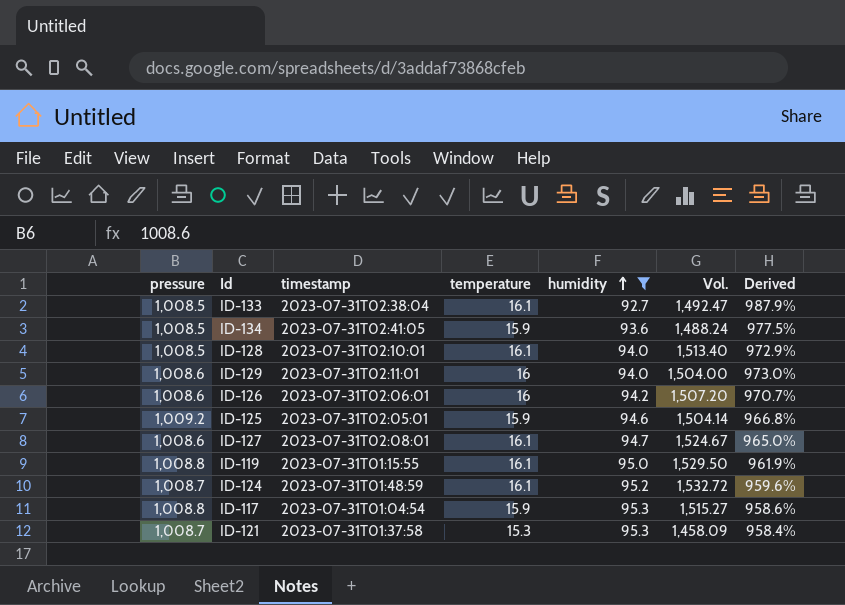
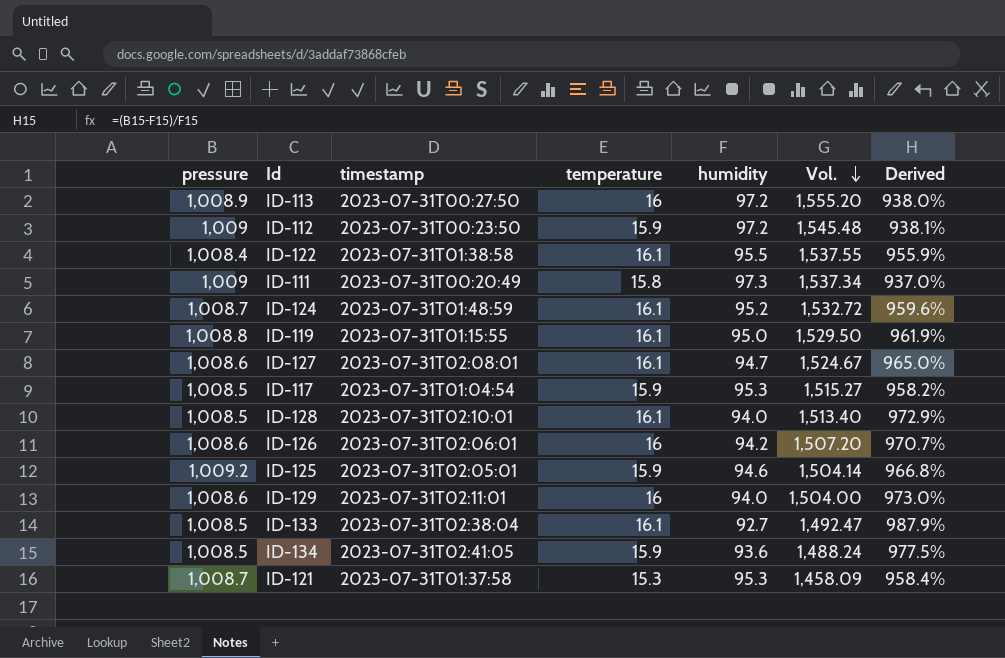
filter: humidity <= 95.3 -> none
row order: humidity ascending -> Vol. descending
ID-117 | pressure: 1,008.8 -> 1,008.5
ID-117 | Derived: 958.6% -> 958.2%

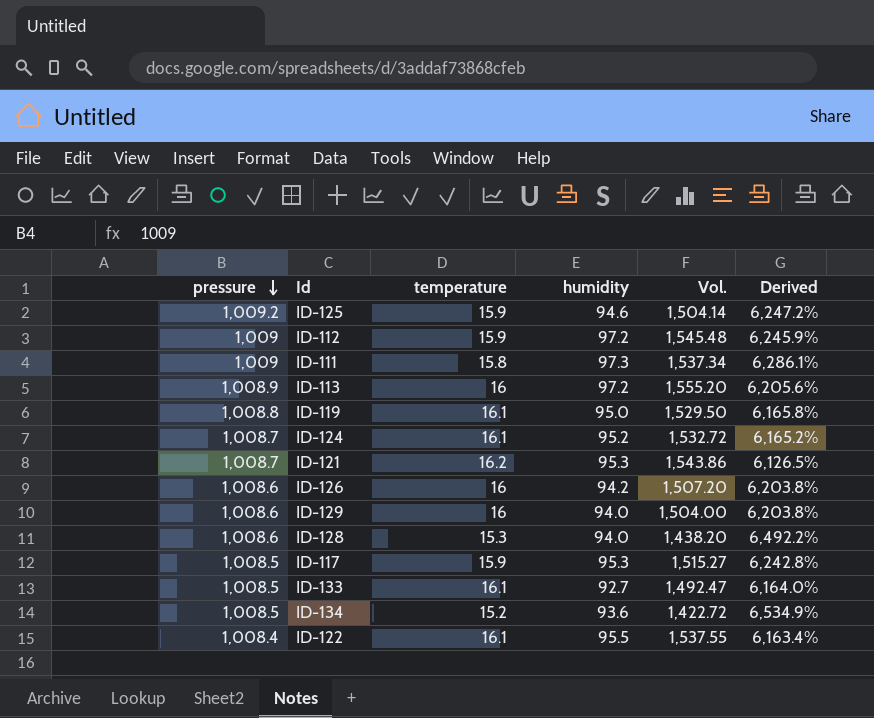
row order: Vol. descending -> pressure descending
column timestamp | position: 3 -> none
column Derived | formula: ([pressure] - [humidity]) / [humidity] -> ([pressure] - [temperature]) / [temperature]
row ID-127: 1,008.6 | 2023-07-31T02:08:01 | 16.1 | 94.7 | 1,524.67 | 965.0% -> none
ID-121 | temperature: 15.3 -> 16.2
ID-121 | Vol.: 1,458.09 -> 1,543.86
ID-128 | pressure: 1,008.5 -> 1,008.6
ID-128 | temperature: 16.1 -> 15.3
ID-128 | Vol.: 1,513.40 -> 1,438.20
ID-134 | temperature: 15.9 -> 15.2
ID-134 | Vol.: 1,488.24 -> 1,422.72

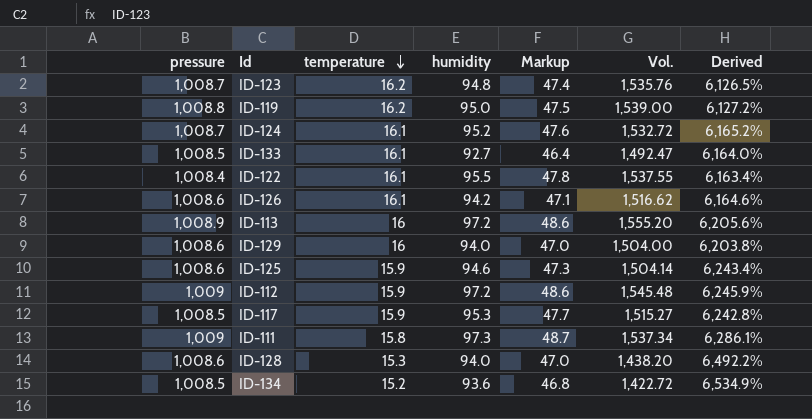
row order: pressure descending -> temperature descending
column Markup | formula: none -> [humidity] * 0.5
row ID-121: 1,008.7 | 16.2 | 95.3 | 1,543.86 | 6,126.5% -> none
row ID-123: none -> 1,008.7 | 16.2 | 94.8 | 47.4 | 1,535.76 | 6,126.5%
ID-119 | temperature: 16.1 -> 16.2
ID-119 | Vol.: 1,529.50 -> 1,539.00
ID-119 | Derived: 6,165.8% -> 6,127.2%
ID-126 | temperature: 16 -> 16.1
ID-126 | Vol.: 1,507.20 -> 1,516.62
ID-126 | Derived: 6,203.8% -> 6,164.6%
ID-125 | pressure: 1,009.2 -> 1,008.6
ID-125 | Derived: 6,247.2% -> 6,243.4%

